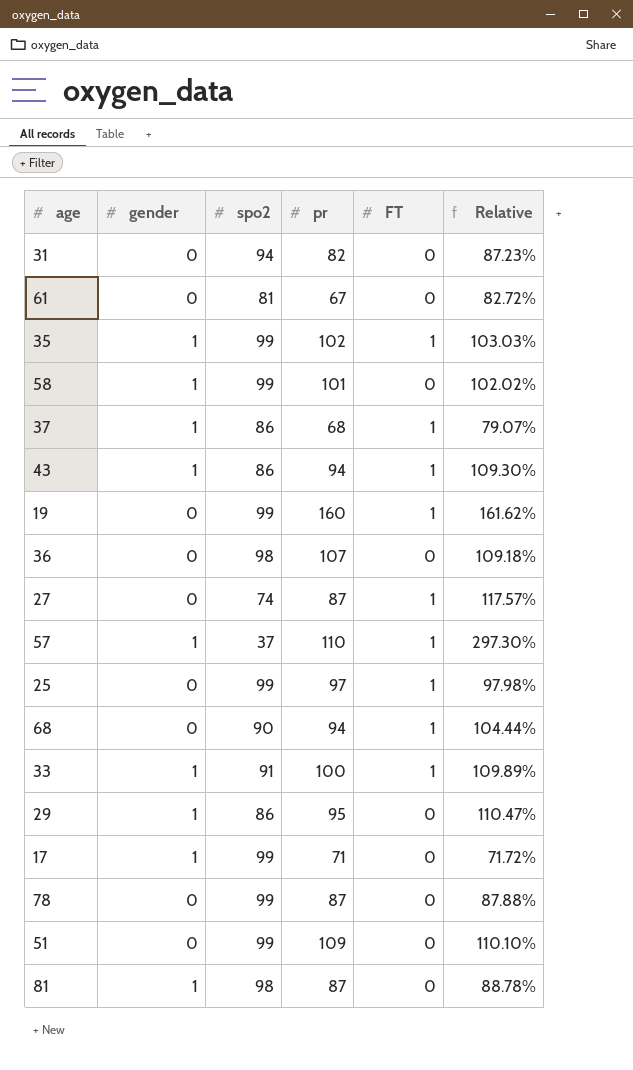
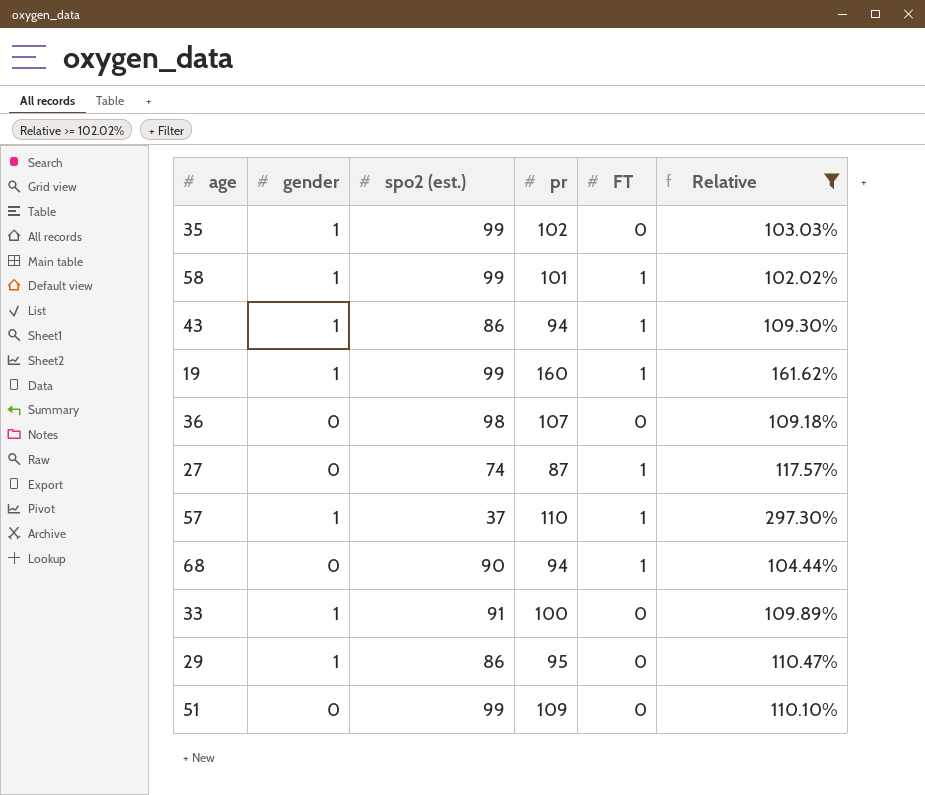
filter: none -> Relative >= 102.02%
column name: spo2 -> spo2 (est.)
35 | FT: 1 -> 0
58 | FT: 0 -> 1
19 | gender: 0 -> 1
33 | FT: 1 -> 0

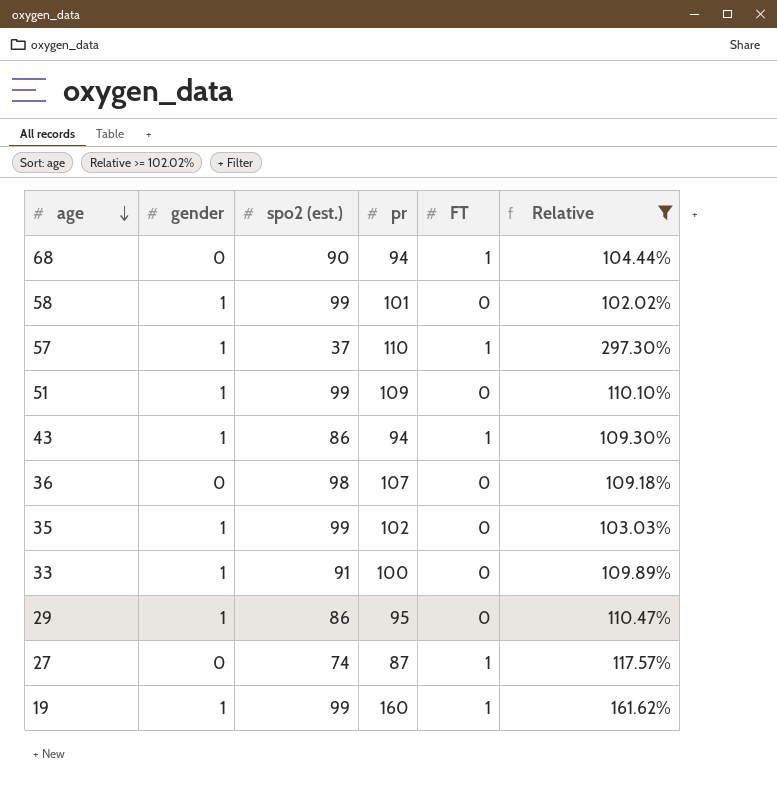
row order: none -> age descending
58 | FT: 1 -> 0
51 | gender: 0 -> 1

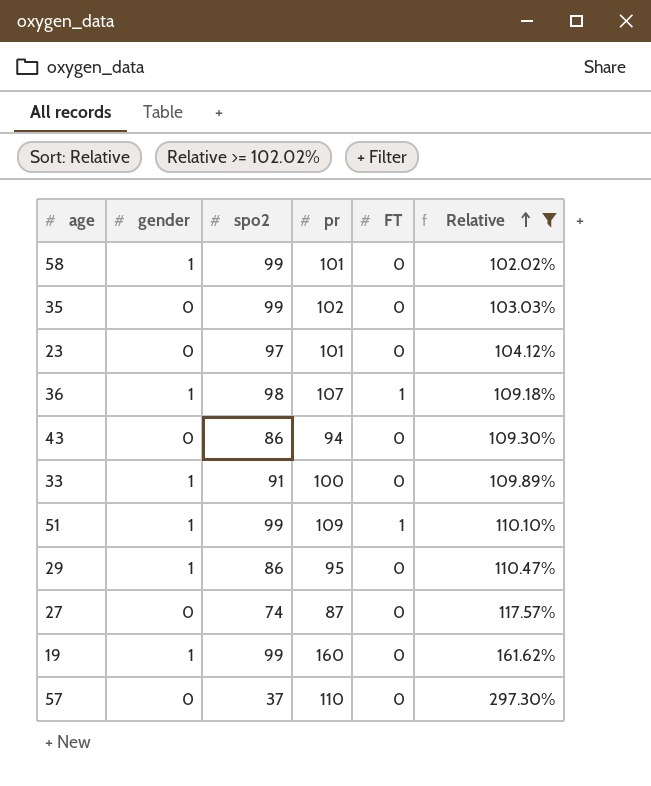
row order: age descending -> Relative ascending
column name: spo2 (est.) -> spo2
row 68: 0 | 90 | 94 | 1 | 104.44% -> none
35 | gender: 1 -> 0
row 23: none -> 0 | 97 | 101 | 0 | 104.12%
36 | gender: 0 -> 1
36 | FT: 0 -> 1
43 | gender: 1 -> 0
43 | FT: 1 -> 0
51 | FT: 0 -> 1
27 | FT: 1 -> 0
19 | FT: 1 -> 0
57 | gender: 1 -> 0
57 | FT: 1 -> 0

